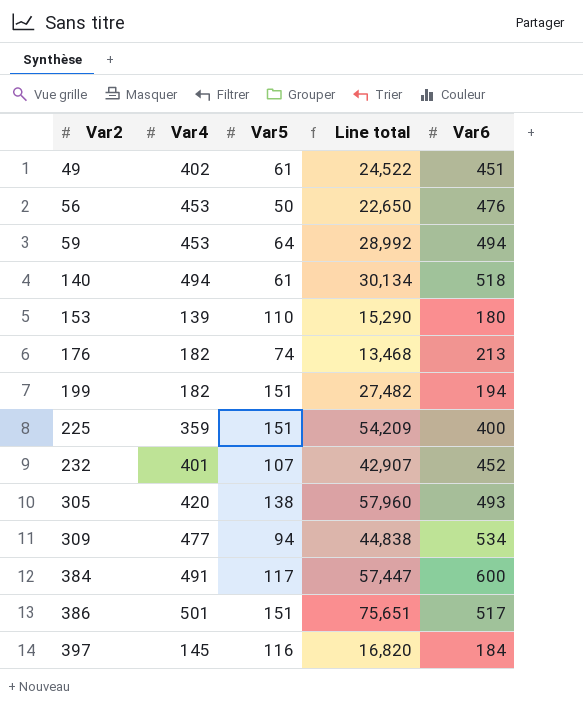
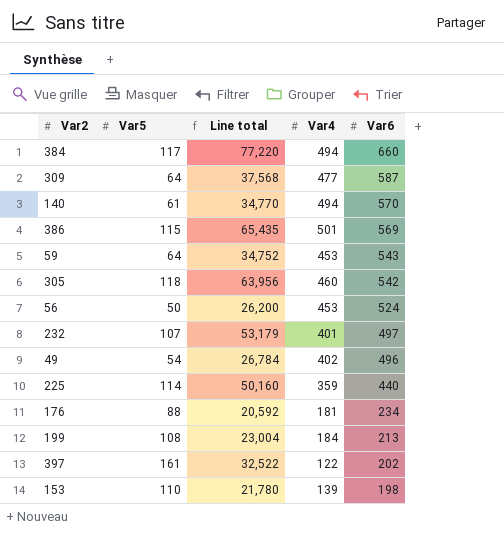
row order: Var2 ascending -> Var6 descending
column Line total | formula: [Var4] * [Var5] -> [Var5] * [Var6]
column Var4 | position: 2 -> 4
384 | Var4: 491 -> 494
384 | Var6: 600 -> 660
309 | Var5: 94 -> 64
309 | Var6: 534 -> 587
140 | Var6: 518 -> 570
386 | Var5: 151 -> 115
386 | Var6: 517 -> 569
59 | Var6: 494 -> 543
305 | Var5: 138 -> 118
305 | Var4: 420 -> 460
305 | Var6: 493 -> 542
56 | Var6: 476 -> 524
232 | Var6: 452 -> 497
49 | Var5: 61 -> 54
49 | Var6: 451 -> 496
225 | Var5: 151 -> 114
225 | Var6: 400 -> 440
176 | Var5: 74 -> 88
176 | Var4: 182 -> 181
176 | Var6: 213 -> 234
199 | Var5: 151 -> 108
199 | Var4: 182 -> 184
199 | Var6: 194 -> 213
397 | Var5: 116 -> 161
397 | Var4: 145 -> 122
397 | Var6: 184 -> 202
153 | Var6: 180 -> 198

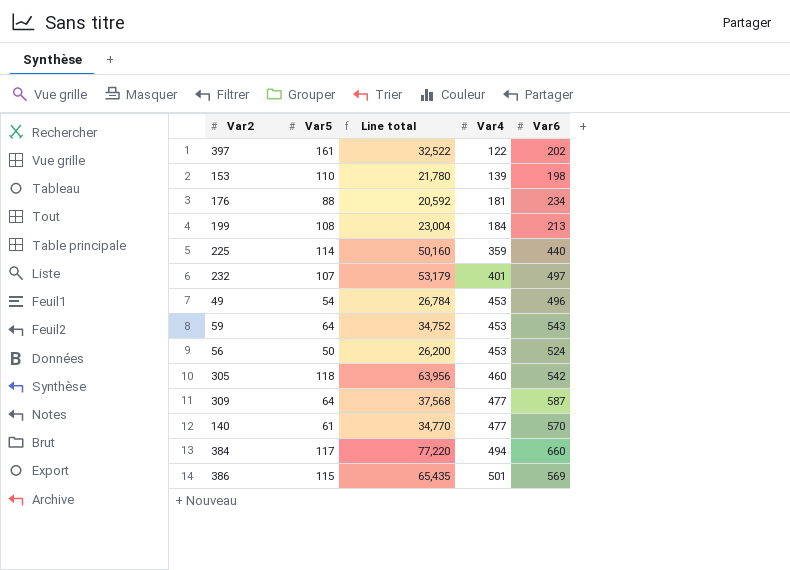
row order: Var6 descending -> Var4 ascending
49 | Var4: 402 -> 453
140 | Var4: 494 -> 477

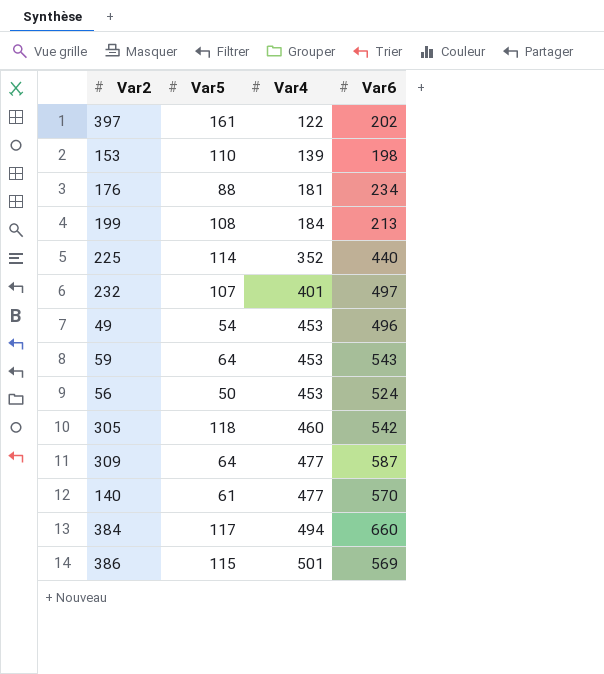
column Line total | formula: [Var5] * [Var6] -> none
225 | Var4: 359 -> 352

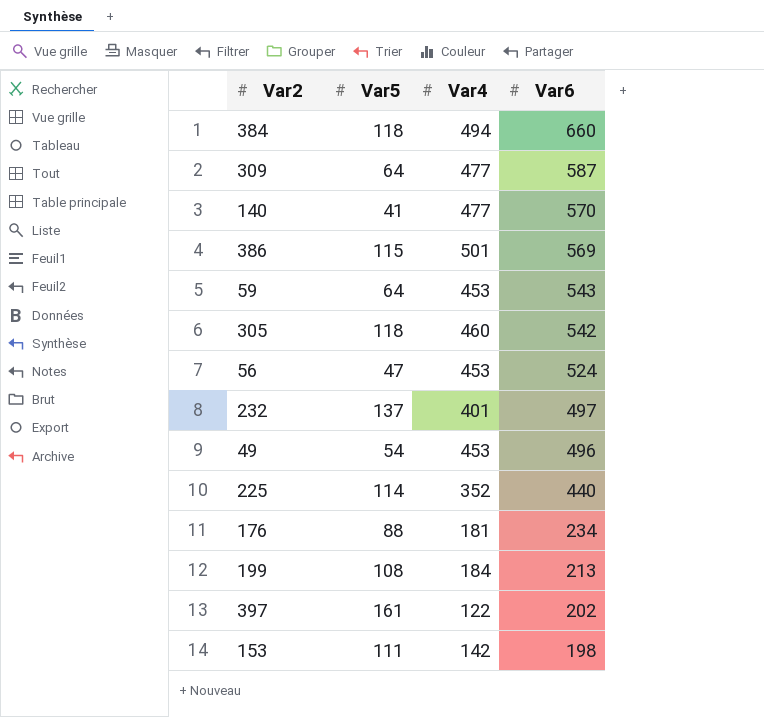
row order: Var4 ascending -> Var6 descending
384 | Var5: 117 -> 118
140 | Var5: 61 -> 41
56 | Var5: 50 -> 47
232 | Var5: 107 -> 137
153 | Var5: 110 -> 111
153 | Var4: 139 -> 142

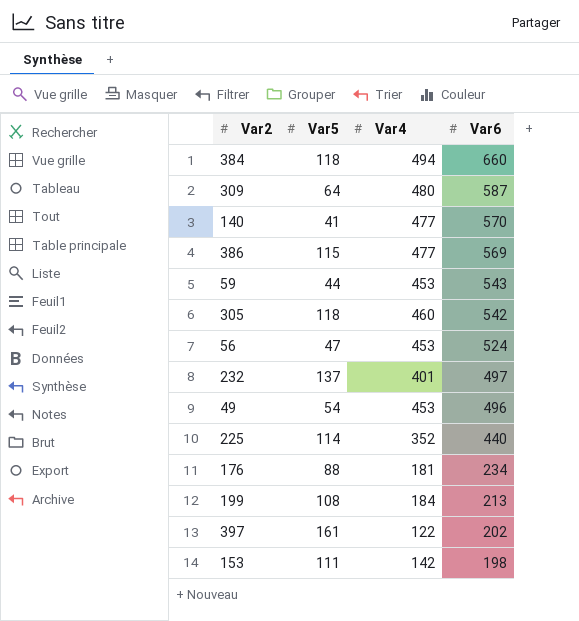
309 | Var4: 477 -> 480
386 | Var4: 501 -> 477
59 | Var5: 64 -> 44

